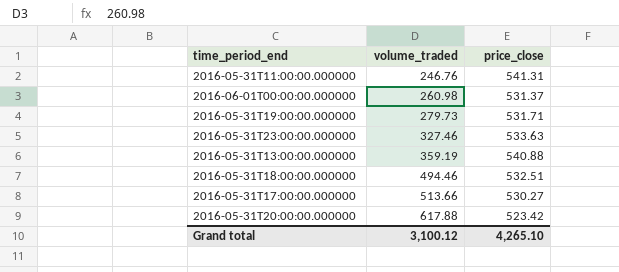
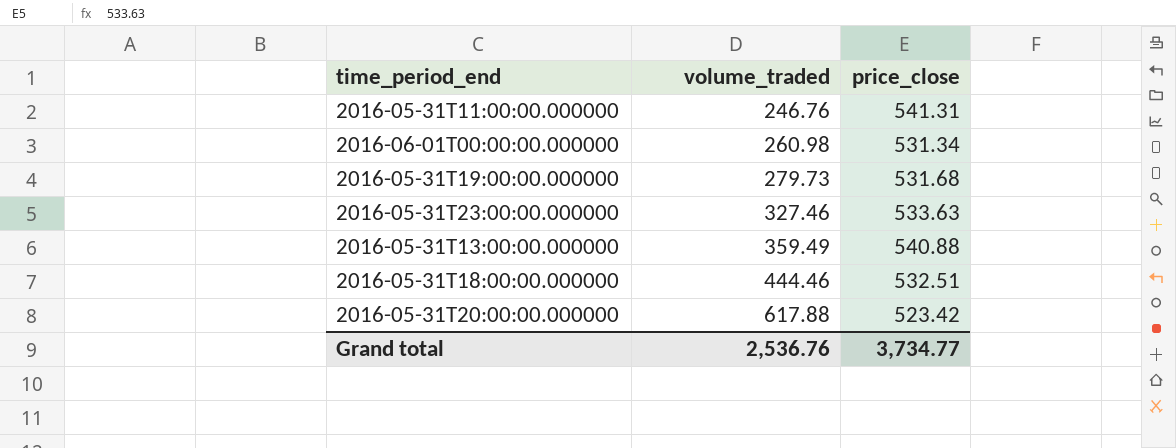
row 2016-05-31T17:00:00.000000: 513.66 | 530.27 -> none
2016-06-01T00:00:00.000000 | price_close: 531.37 -> 531.34
2016-05-31T19:00:00.000000 | price_close: 531.71 -> 531.68
2016-05-31T13:00:00.000000 | volume_traded: 359.19 -> 359.49
2016-05-31T18:00:00.000000 | volume_traded: 494.46 -> 444.46
Grand total | volume_traded: 3,100.12 -> 2,536.76
Grand total | price_close: 4,265.10 -> 3,734.77

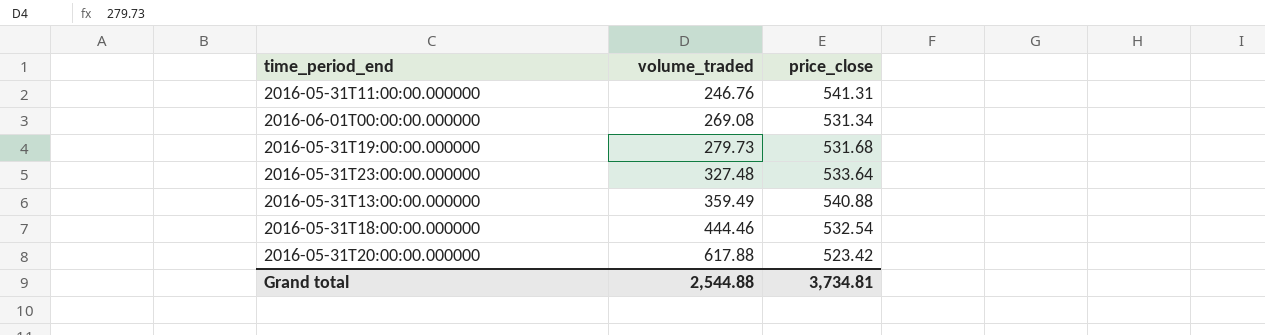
2016-06-01T00:00:00.000000 | volume_traded: 260.98 -> 269.08
2016-05-31T23:00:00.000000 | volume_traded: 327.46 -> 327.48
2016-05-31T23:00:00.000000 | price_close: 533.63 -> 533.64
2016-05-31T18:00:00.000000 | price_close: 532.51 -> 532.54
Grand total | volume_traded: 2,536.76 -> 2,544.88
Grand total | price_close: 3,734.77 -> 3,734.81

